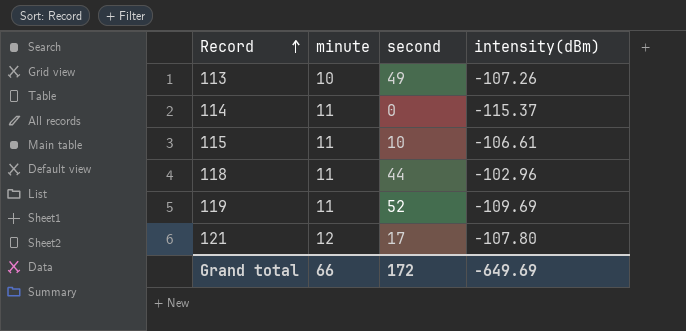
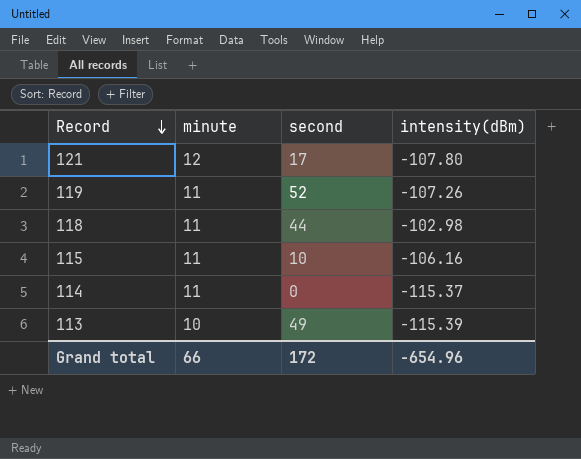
row order: Record ascending -> Record descending
119 | intensity(dBm): -109.69 -> -107.26
118 | intensity(dBm): -102.96 -> -102.98
115 | intensity(dBm): -106.61 -> -106.16
113 | intensity(dBm): -107.26 -> -115.39
Grand total | intensity(dBm): -649.69 -> -654.96

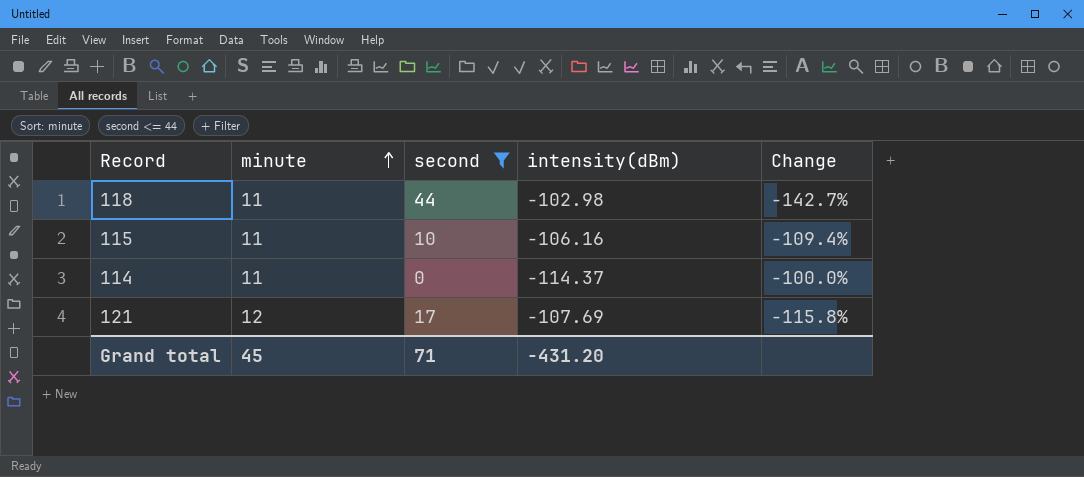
filter: none -> second <= 44
row order: Record descending -> minute ascending
column Change | formula: none -> ([second] - [intensity(dBm)]) / [intensity(dBm)]
114 | intensity(dBm): -115.37 -> -114.37
121 | intensity(dBm): -107.80 -> -107.69
Grand total | minute: 66 -> 45
Grand total | second: 172 -> 71
Grand total | intensity(dBm): -654.96 -> -431.20

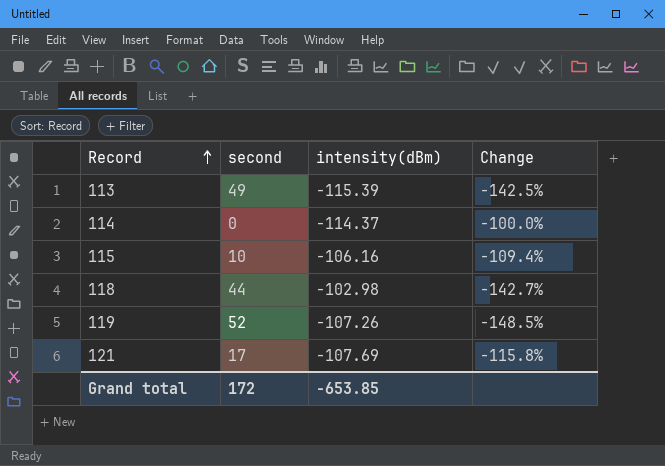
filter: second <= 44 -> none
row order: minute ascending -> Record ascending
column minute | position: 2 -> none
Grand total | second: 71 -> 172
Grand total | intensity(dBm): -431.20 -> -653.85

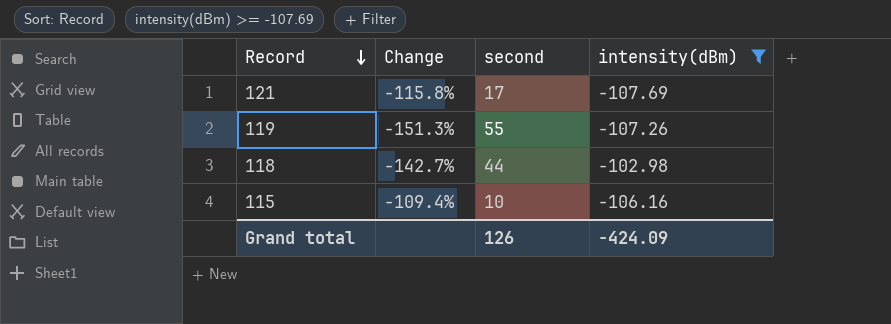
filter: none -> intensity(dBm) >= -107.69
row order: Record ascending -> Record descending
column Change | position: 4 -> 2
119 | Change: -148.5% -> -151.3%
119 | second: 52 -> 55
Grand total | second: 172 -> 126
Grand total | intensity(dBm): -653.85 -> -424.09

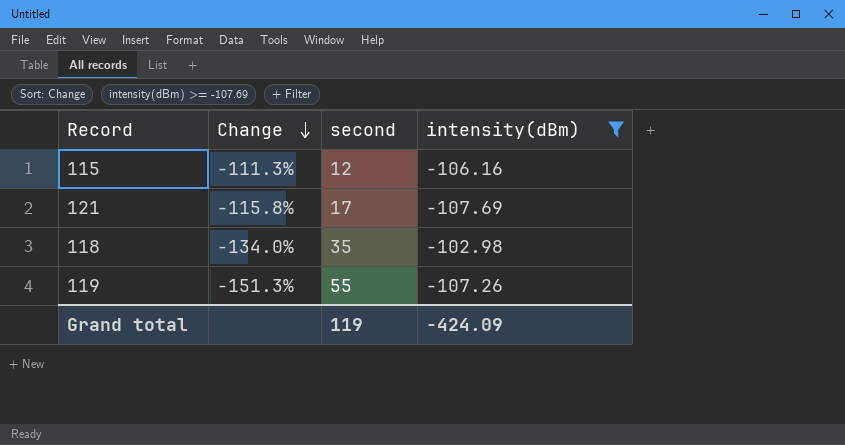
row order: Record descending -> Change descending
115 | Change: -109.4% -> -111.3%
115 | second: 10 -> 12
118 | Change: -142.7% -> -134.0%
118 | second: 44 -> 35
Grand total | second: 126 -> 119

